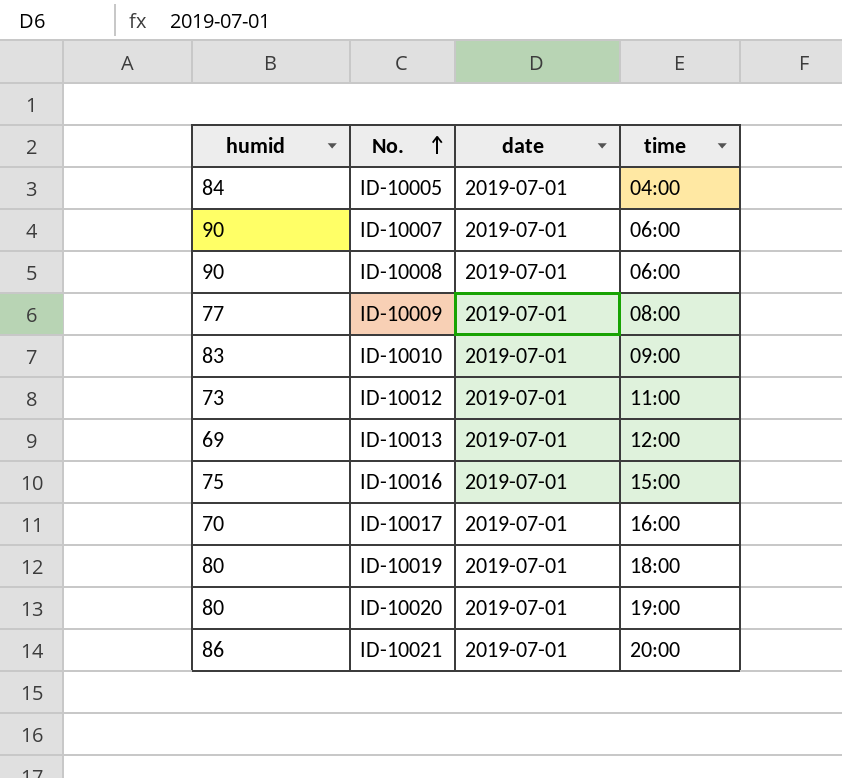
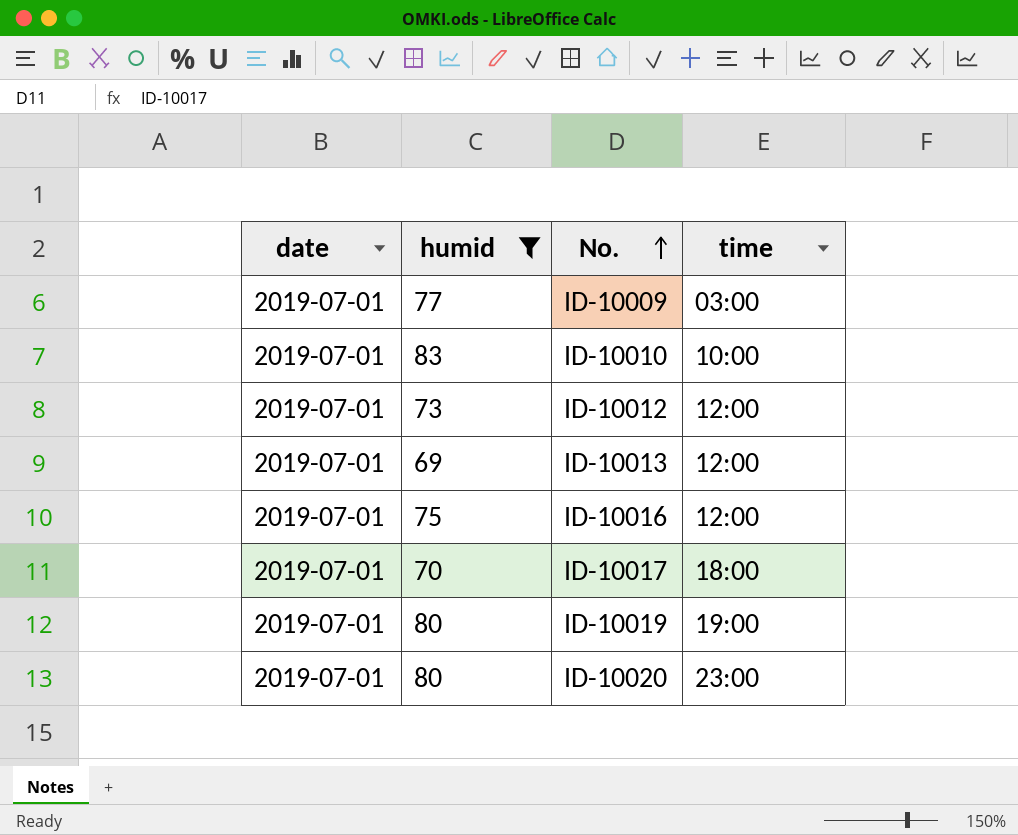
filter: none -> humid <= 83
column date | position: 3 -> 1
ID-10009 | time: 08:00 -> 03:00
ID-10010 | time: 09:00 -> 10:00
ID-10012 | time: 11:00 -> 12:00
ID-10016 | time: 15:00 -> 12:00
ID-10017 | time: 16:00 -> 18:00
ID-10019 | time: 18:00 -> 19:00
ID-10020 | time: 19:00 -> 23:00

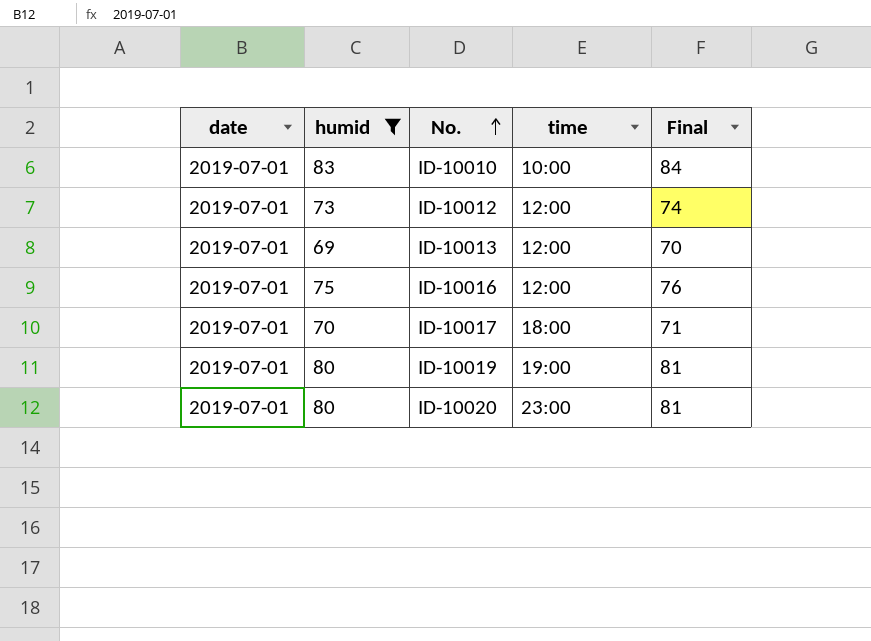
column Final | formula: none -> [humid] + 1
row ID-10009: 2019-07-01 | 77 | 03:00 -> none

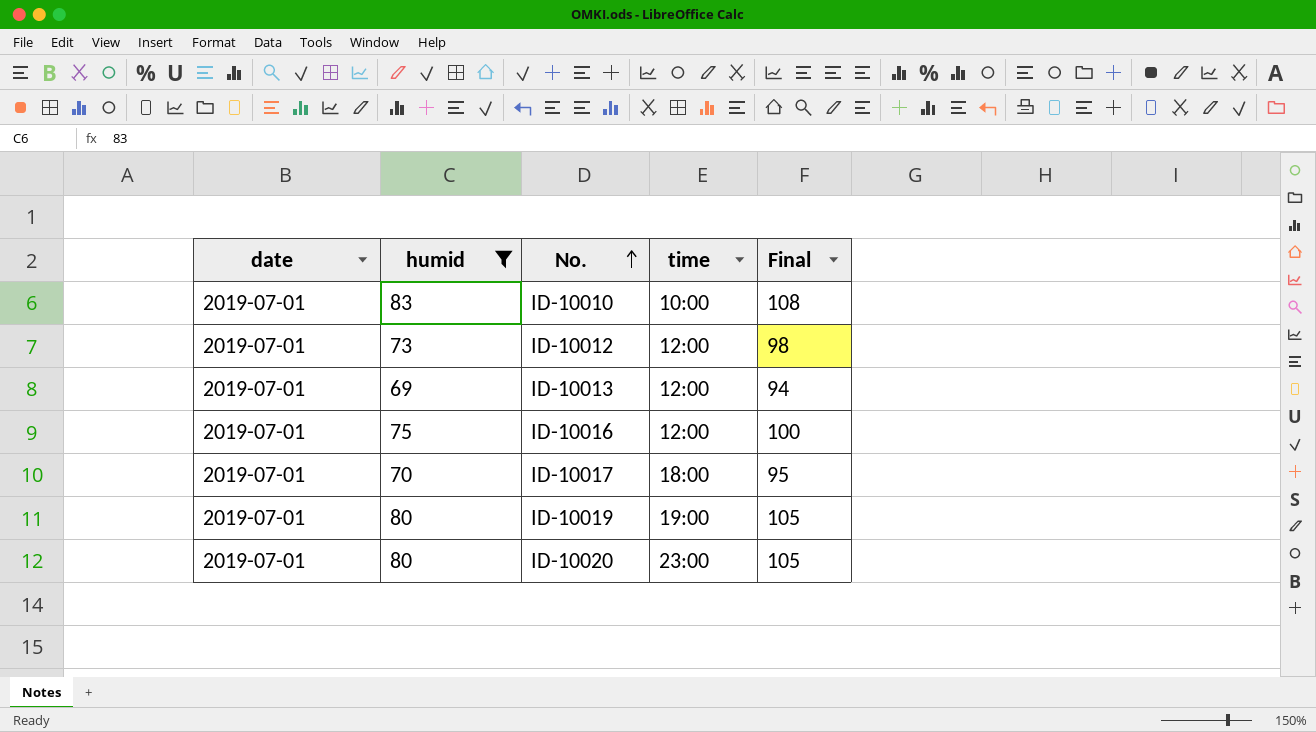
column Final | formula: [humid] + 1 -> [humid] + 25

